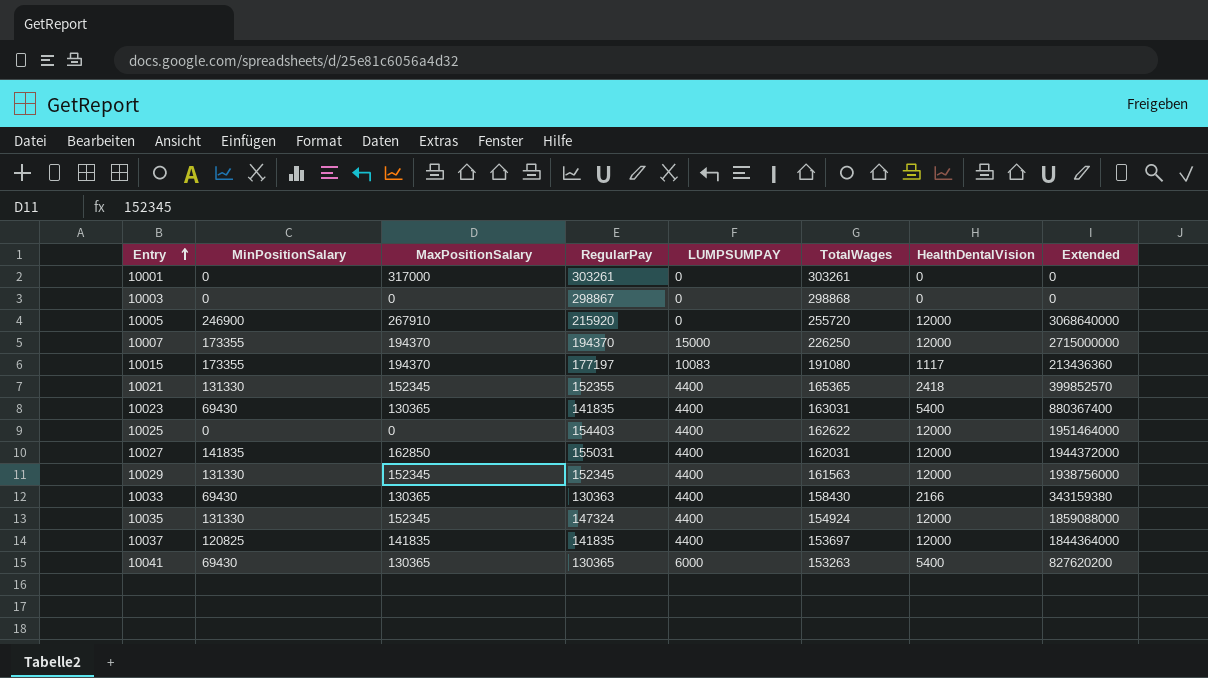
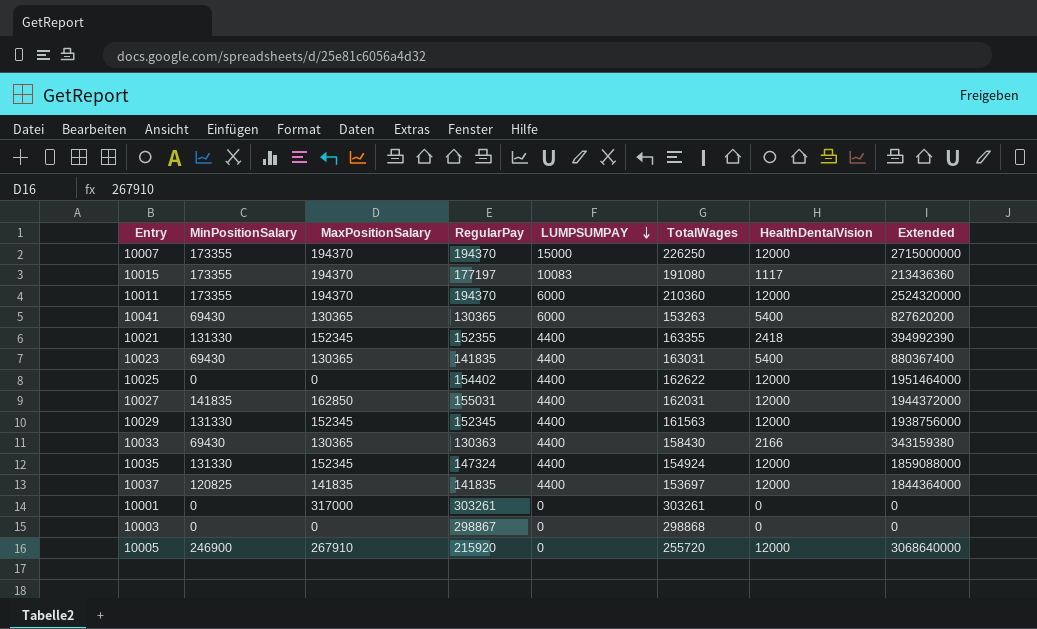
row order: Entry ascending -> LUMPSUMPAY descending
row 10011: none -> 173355 | 194370 | 194370 | 6000 | 210360 | 12000 | 2524320000
10021 | TotalWages: 165365 -> 163355
10021 | Extended: 399852570 -> 394992390
10025 | RegularPay: 154403 -> 154402

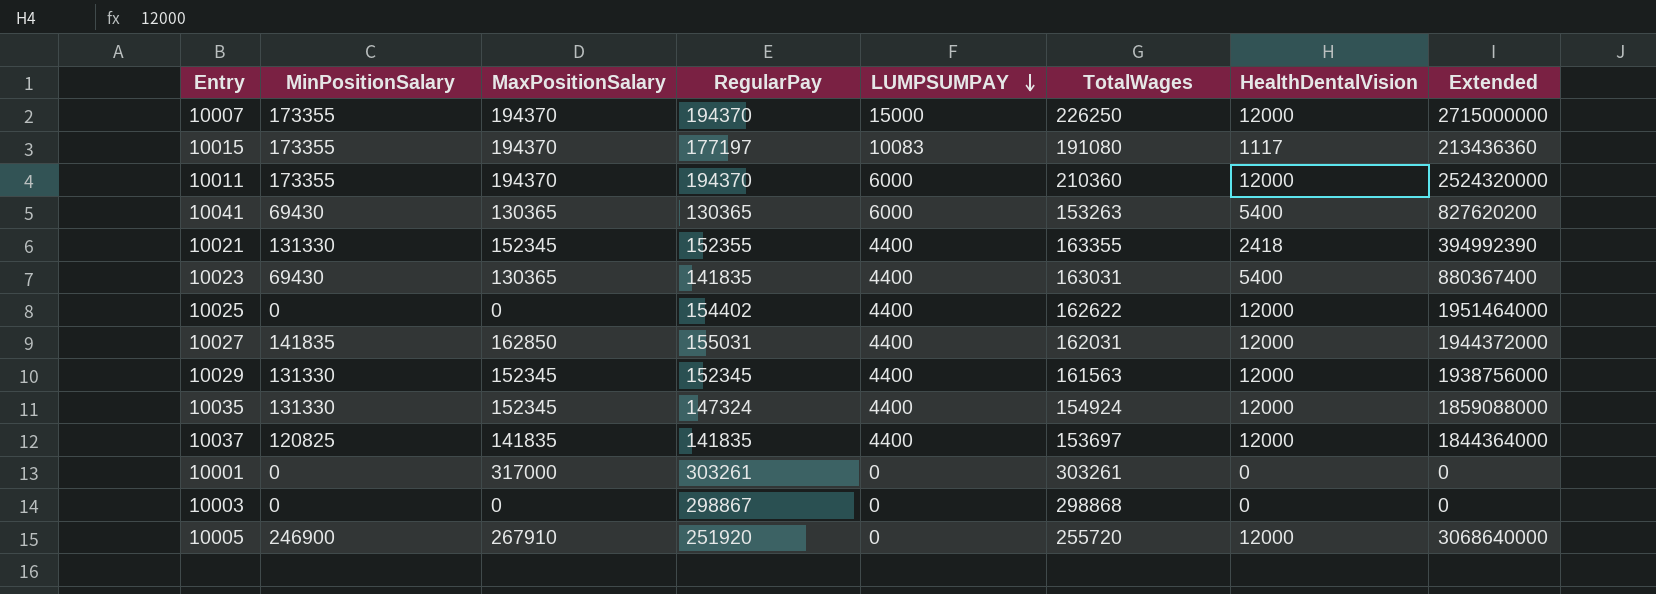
row 10033: 69430 | 130365 | 130363 | 4400 | 158430 | 2166 | 343159380 -> none
10005 | RegularPay: 215920 -> 251920

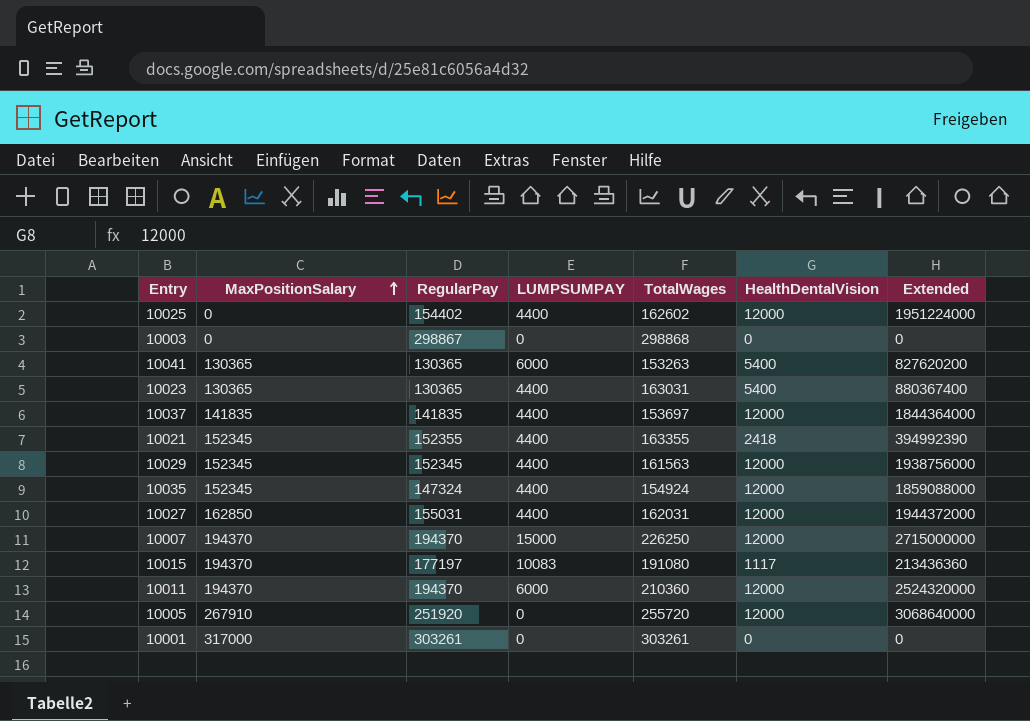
row order: LUMPSUMPAY descending -> MaxPositionSalary ascending
column MinPositionSalary | position: 2 -> none
10025 | TotalWages: 162622 -> 162602
10025 | Extended: 1951464000 -> 1951224000
10023 | RegularPay: 141835 -> 130365

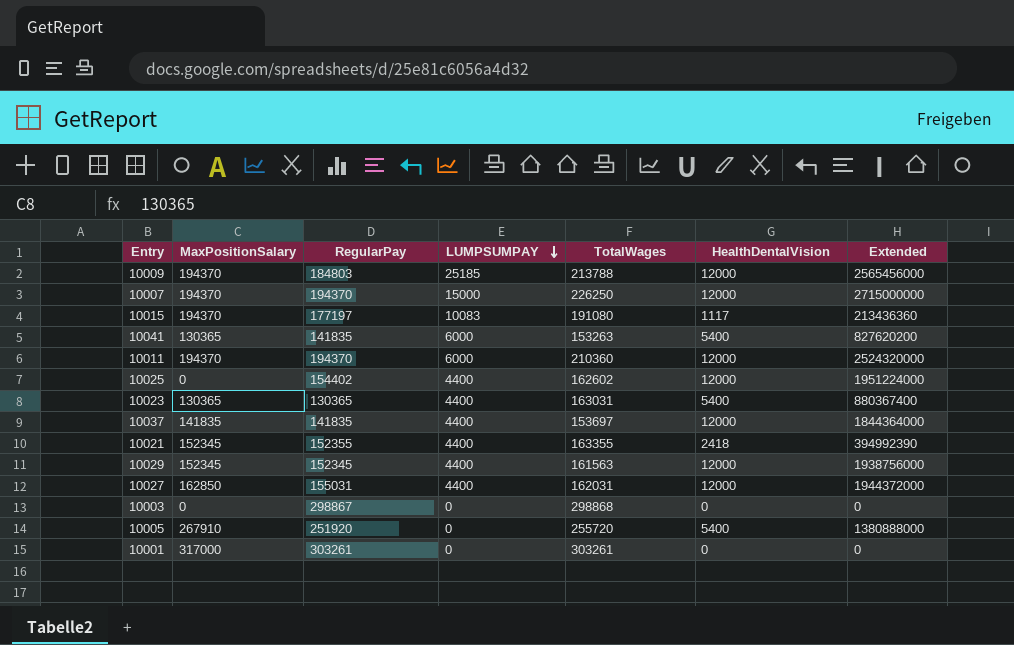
row order: MaxPositionSalary ascending -> LUMPSUMPAY descending
row 10035: 152345 | 147324 | 4400 | 154924 | 12000 | 1859088000 -> none
row 10009: none -> 194370 | 184803 | 25185 | 213788 | 12000 | 2565456000
10041 | RegularPay: 130365 -> 141835
10005 | HealthDentalVision: 12000 -> 5400
10005 | Extended: 3068640000 -> 1380888000

